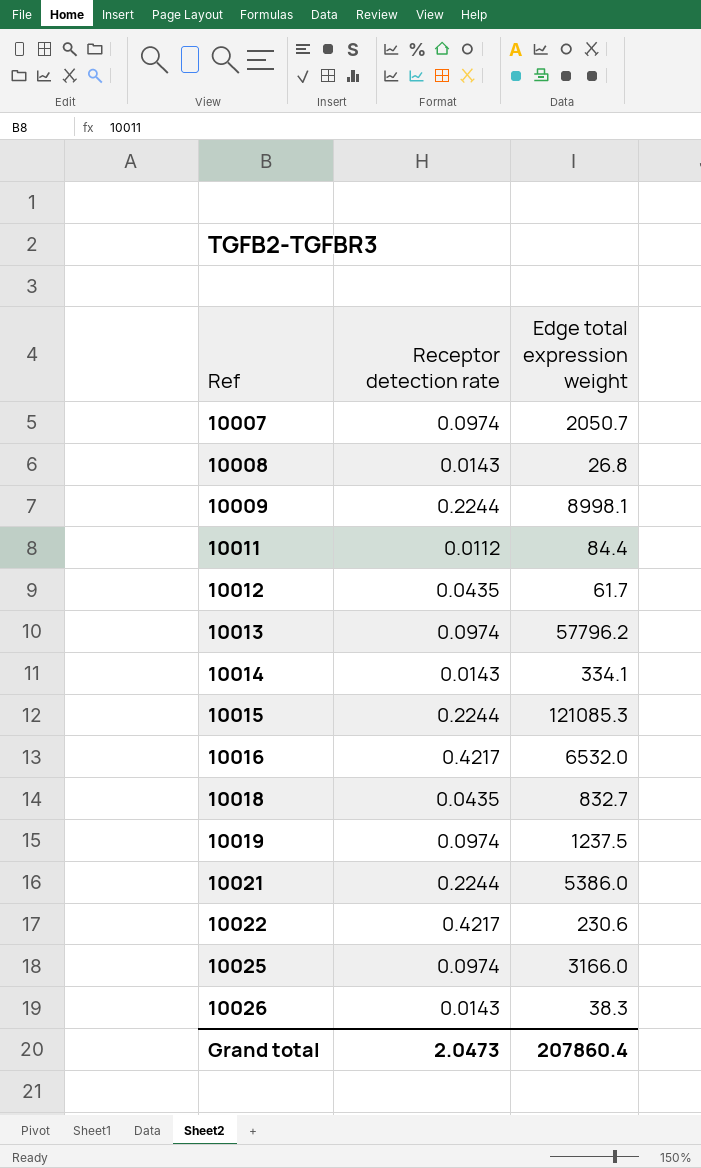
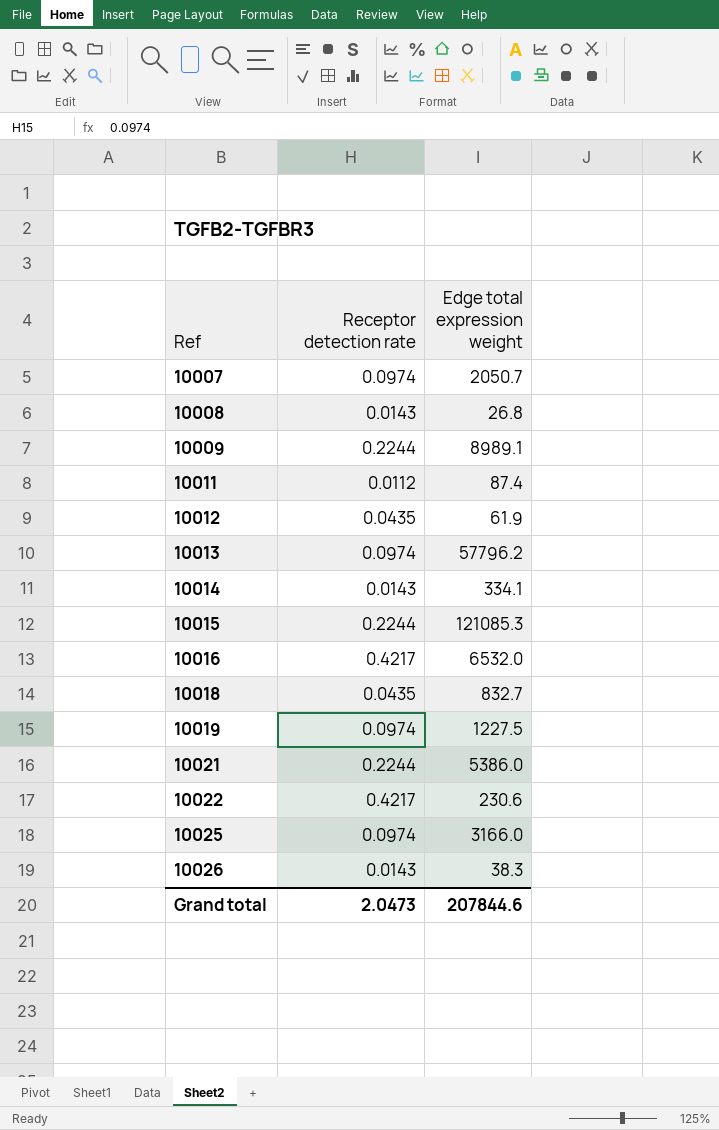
10009 | Edge total expression weight: 8998.1 -> 8989.1
10011 | Edge total expression weight: 84.4 -> 87.4
10012 | Edge total expression weight: 61.7 -> 61.9
10019 | Edge total expression weight: 1237.5 -> 1227.5
Grand total | Edge total expression weight: 207860.4 -> 207844.6

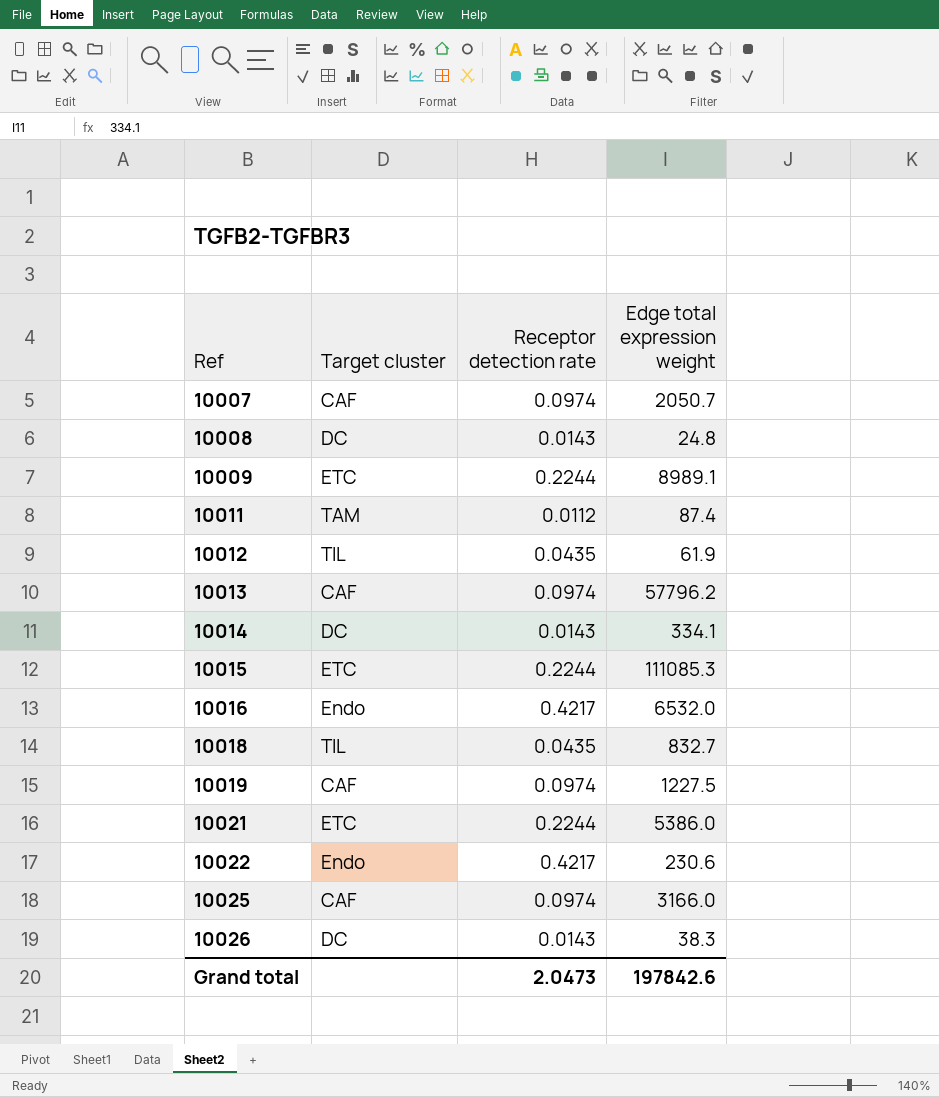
column Target cluster | position: none -> 2
10008 | Edge total expression weight: 26.8 -> 24.8
10015 | Edge total expression weight: 121085.3 -> 111085.3
Grand total | Edge total expression weight: 207844.6 -> 197842.6

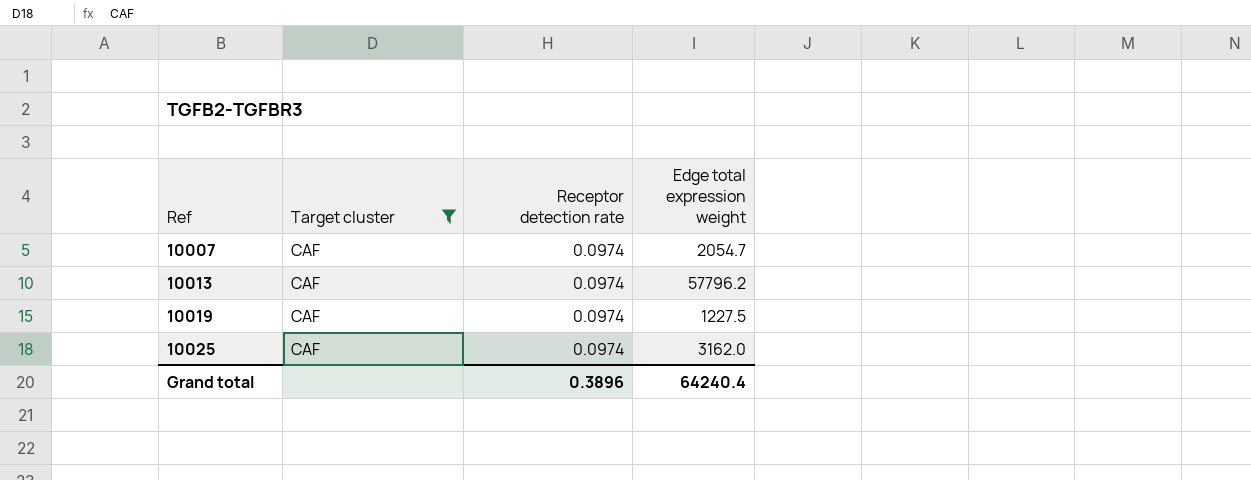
filter: none -> Target cluster = CAF
10007 | Edge total expression weight: 2050.7 -> 2054.7
10025 | Edge total expression weight: 3166.0 -> 3162.0
Grand total | Receptor detection rate: 2.0473 -> 0.3896
Grand total | Edge total expression weight: 197842.6 -> 64240.4

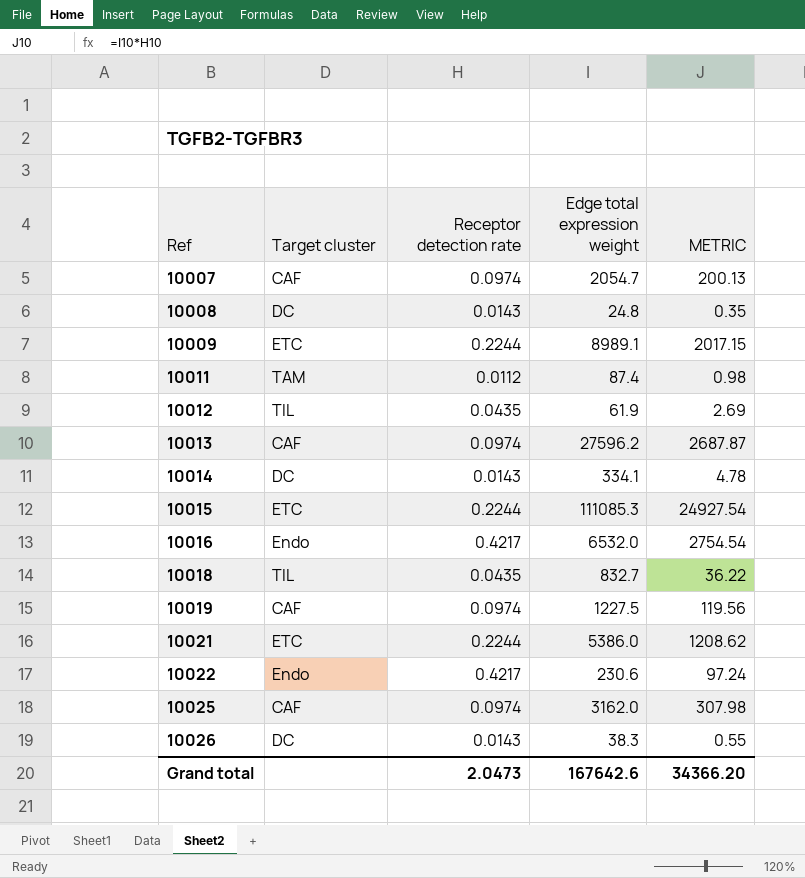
filter: Target cluster = CAF -> none
column METRIC | formula: none -> [Receptor detection rate] * [Edge total expression weight]
10013 | Edge total expression weight: 57796.2 -> 27596.2
Grand total | Receptor detection rate: 0.3896 -> 2.0473
Grand total | Edge total expression weight: 64240.4 -> 167642.6

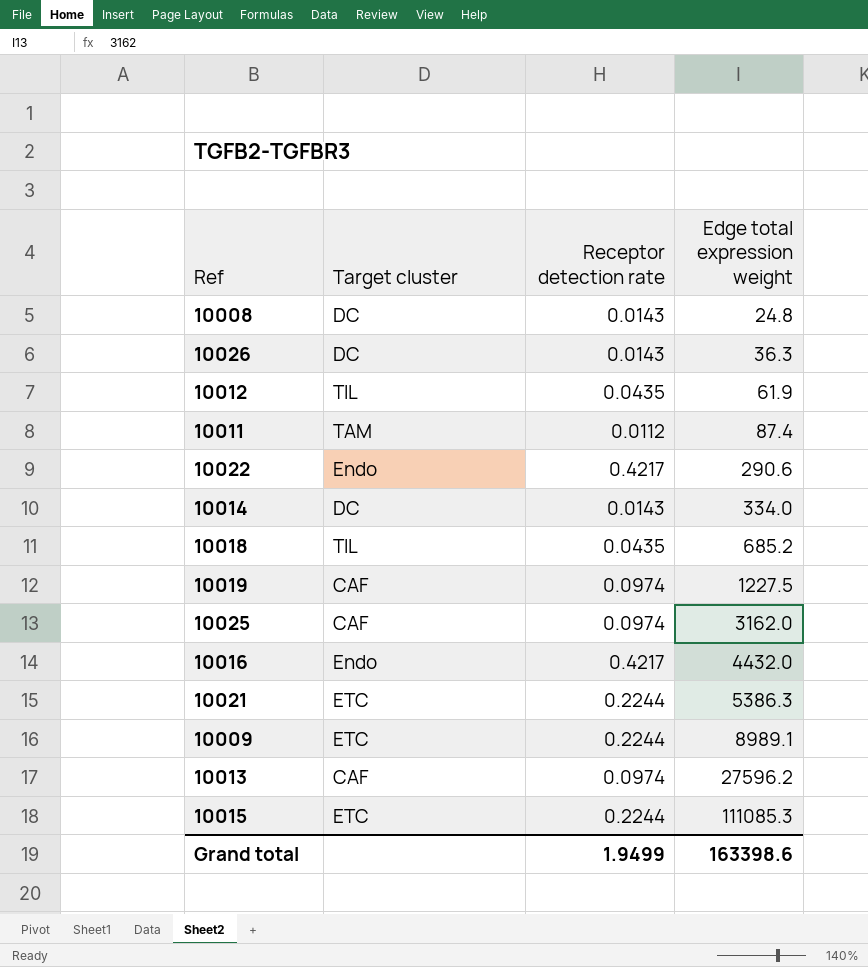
row order: Ref ascending -> Edge total expression weight ascending
column METRIC | formula: [Receptor detection rate] * [Edge total expression weight] -> none
row 10007: CAF | 0.0974 | 2054.7 | 200.13 -> none
10026 | Edge total expression weight: 38.3 -> 36.3
10022 | Edge total expression weight: 230.6 -> 290.6
10014 | Edge total expression weight: 334.1 -> 334.0
10018 | Edge total expression weight: 832.7 -> 685.2
10016 | Edge total expression weight: 6532.0 -> 4432.0
10021 | Edge total expression weight: 5386.0 -> 5386.3
Grand total | Receptor detection rate: 2.0473 -> 1.9499
Grand total | Edge total expression weight: 167642.6 -> 163398.6

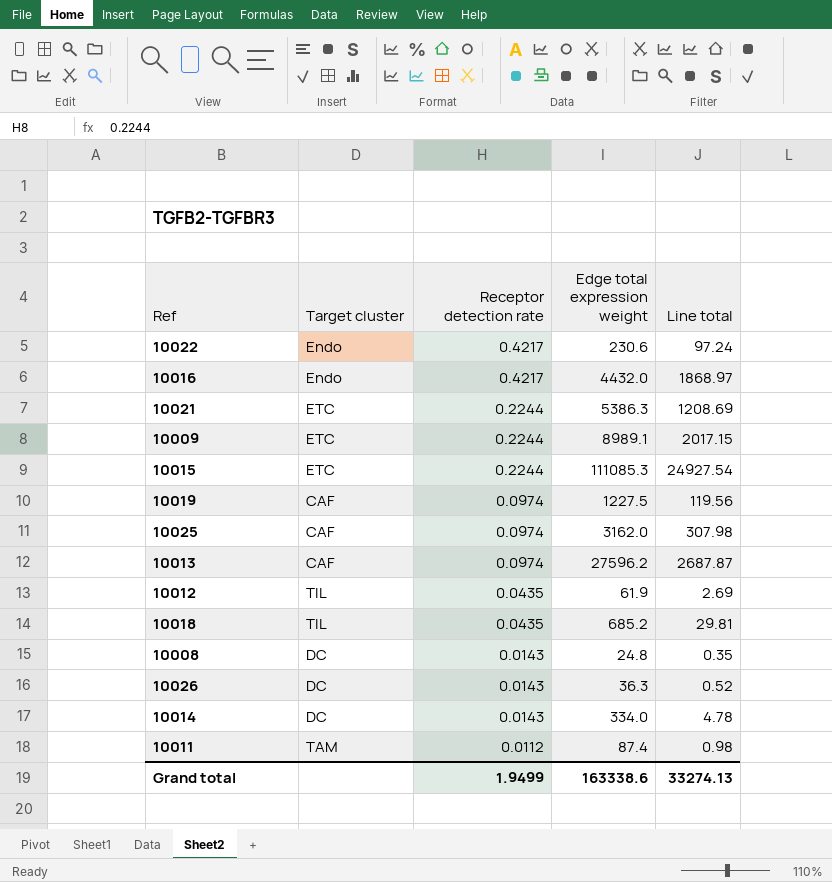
row order: Edge total expression weight ascending -> Receptor detection rate descending
column Line total | formula: none -> [Receptor detection rate] * [Edge total expression weight]
10022 | Edge total expression weight: 290.6 -> 230.6
Grand total | Edge total expression weight: 163398.6 -> 163338.6

